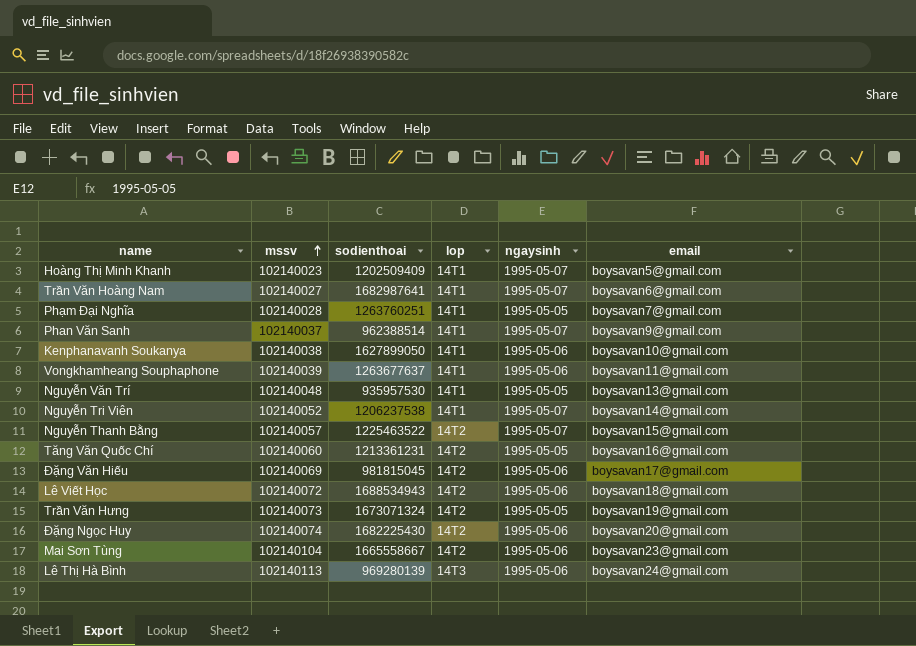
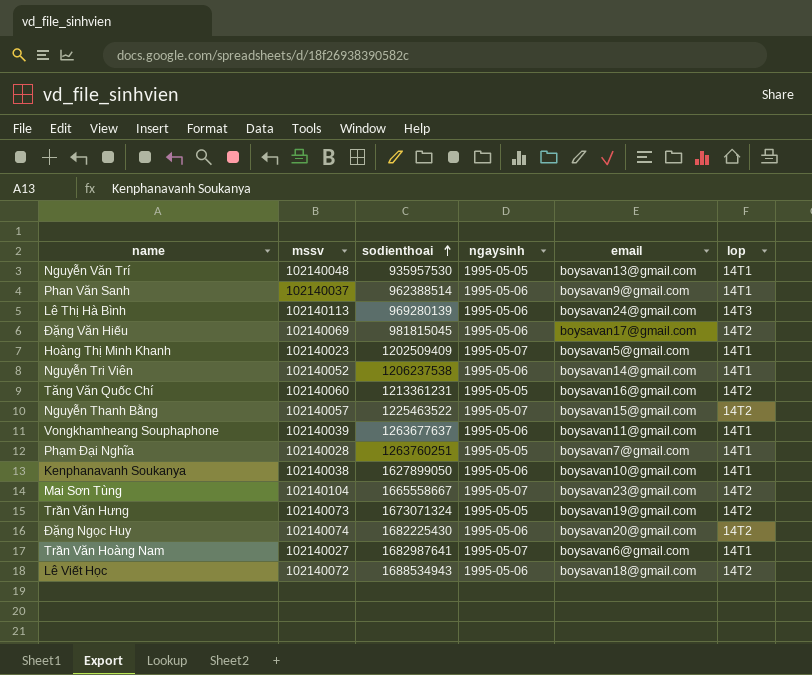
row order: mssv ascending -> sodienthoai ascending
column lop | position: 4 -> 6
Phan Văn Sanh | ngaysinh: 1995-05-07 -> 1995-05-06
Nguyễn Tri Viên | ngaysinh: 1995-05-07 -> 1995-05-06
Mai Sơn Tùng | ngaysinh: 1995-05-06 -> 1995-05-07

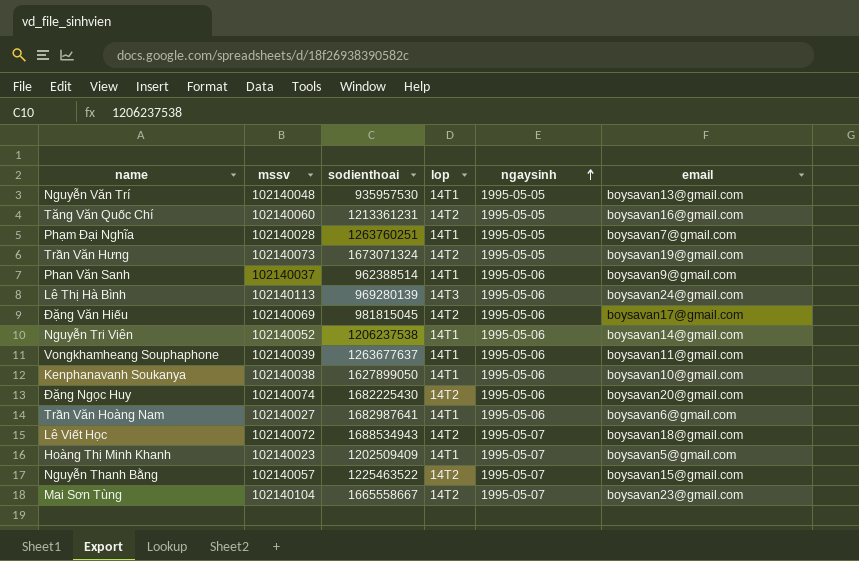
row order: sodienthoai ascending -> ngaysinh ascending
column lop | position: 6 -> 4
Trần Văn Hoàng Nam | ngaysinh: 1995-05-07 -> 1995-05-06
Lê Viết Học | ngaysinh: 1995-05-06 -> 1995-05-07

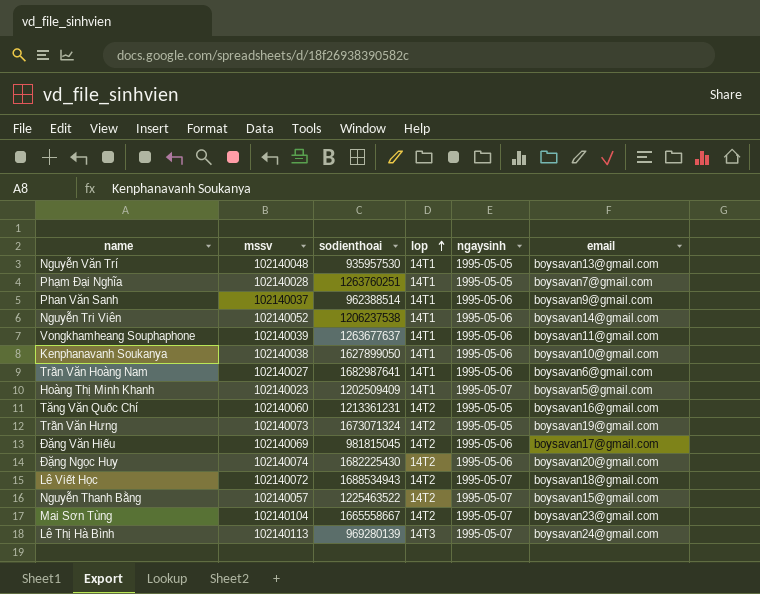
row order: ngaysinh ascending -> lop ascending
Lê Thị Hà Bình | ngaysinh: 1995-05-06 -> 1995-05-07

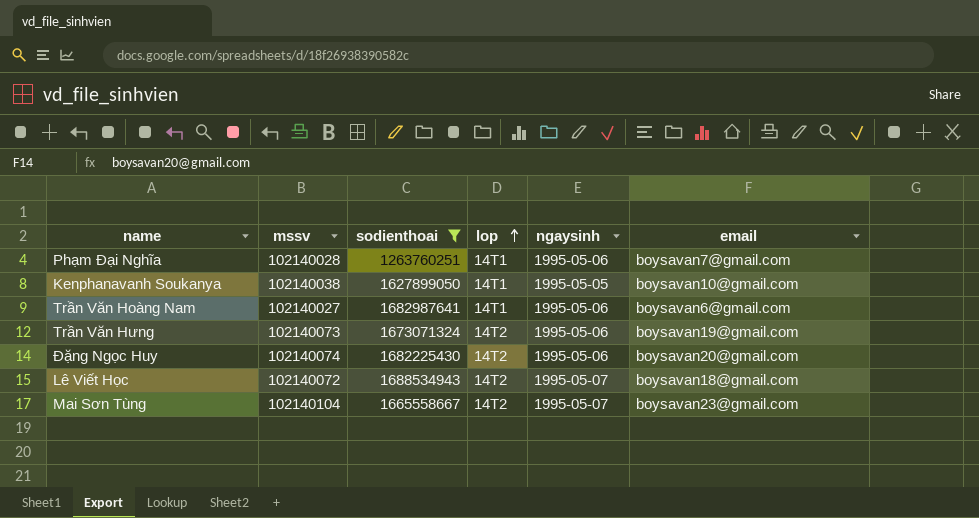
filter: none -> sodienthoai >= 1263760251
Phạm Đại Nghĩa | ngaysinh: 1995-05-05 -> 1995-05-06
Kenphanavanh Soukanya | ngaysinh: 1995-05-06 -> 1995-05-05
Trần Văn Hưng | ngaysinh: 1995-05-05 -> 1995-05-06

